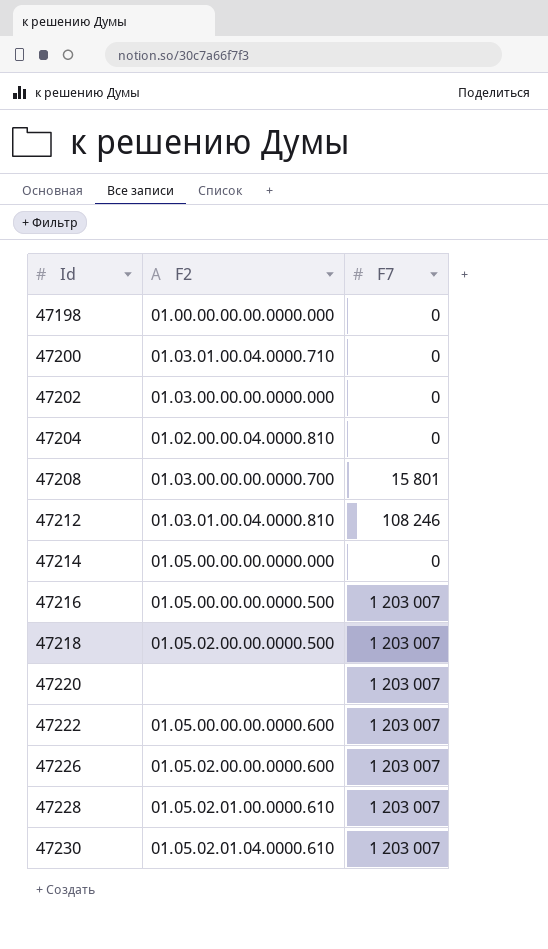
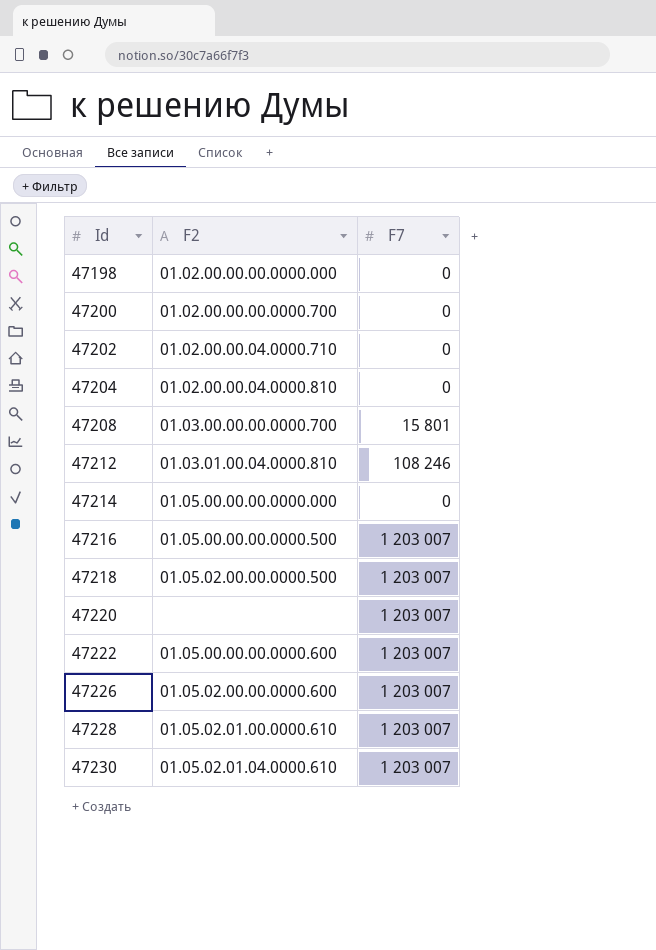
47198 | F2: 01.00.00.00.00.0000.000 -> 01.02.00.00.00.0000.000
47200 | F2: 01.03.01.00.04.0000.710 -> 01.02.00.00.00.0000.700
47202 | F2: 01.03.00.00.00.0000.000 -> 01.02.00.00.04.0000.710

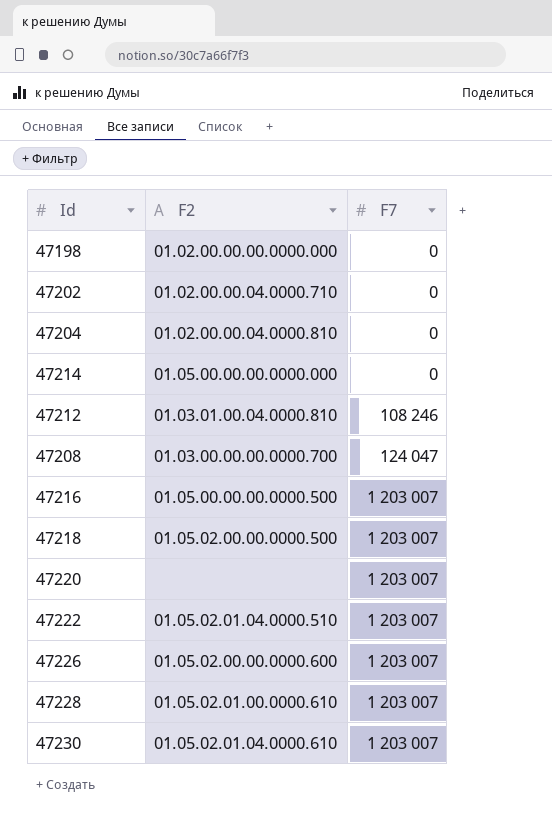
row order: Id ascending -> F7 ascending
row 47200: 01.02.00.00.00.0000.700 | 0 -> none
47208 | F7: 15 801 -> 124 047
47222 | F2: 01.05.00.00.00.0000.600 -> 01.05.02.01.04.0000.510

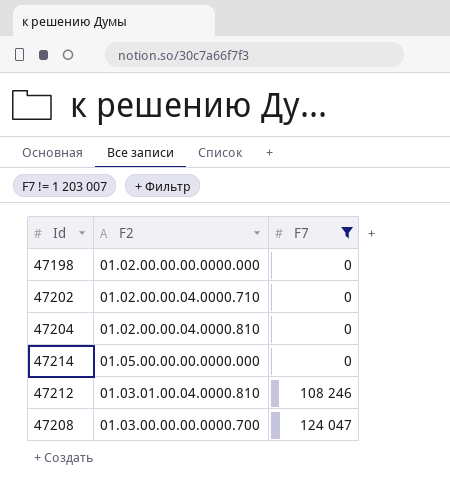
filter: none -> F7 != 1 203 007

